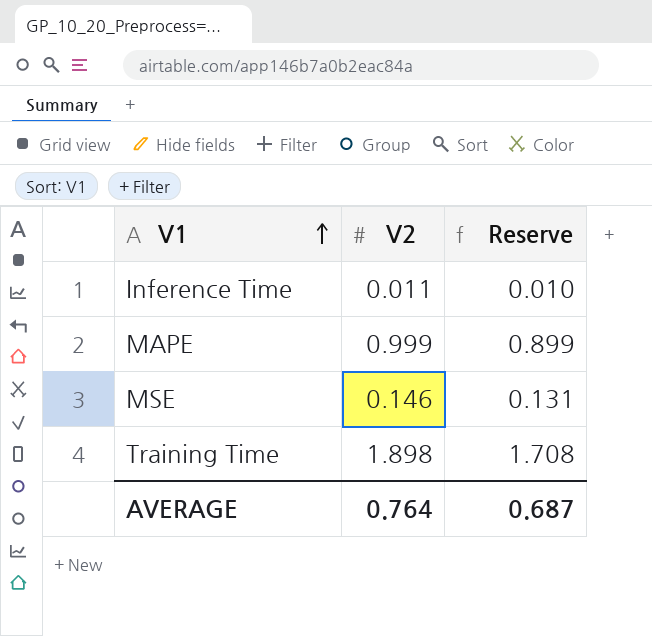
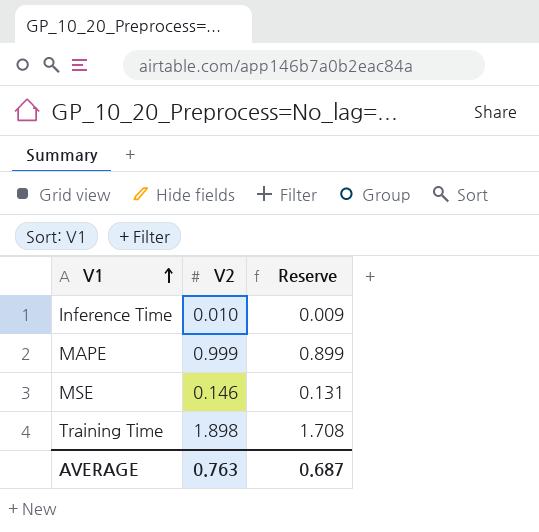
Inference Time | V2: 0.011 -> 0.010
Inference Time | Reserve: 0.010 -> 0.009
AVERAGE | V2: 0.764 -> 0.763

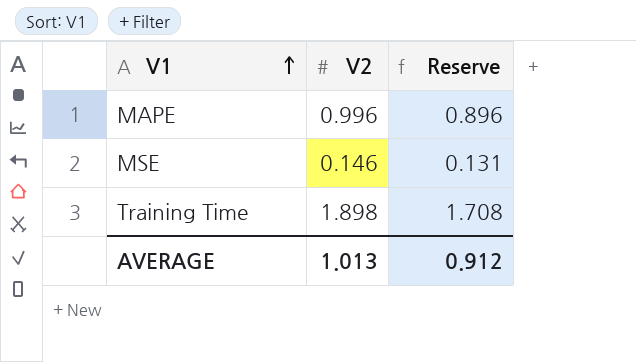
row Inference Time: 0.010 | 0.009 -> none
MAPE | V2: 0.999 -> 0.996
MAPE | Reserve: 0.899 -> 0.896
AVERAGE | V2: 0.763 -> 1.013
AVERAGE | Reserve: 0.687 -> 0.912

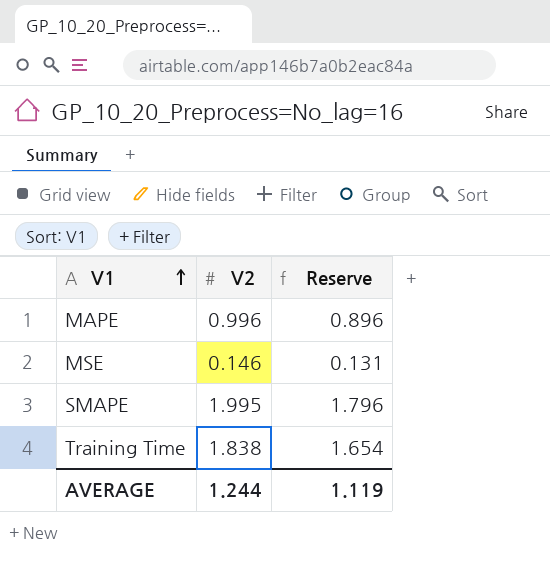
row SMAPE: none -> 1.995 | 1.796
Training Time | V2: 1.898 -> 1.838
Training Time | Reserve: 1.708 -> 1.654
AVERAGE | V2: 1.013 -> 1.244
AVERAGE | Reserve: 0.912 -> 1.119

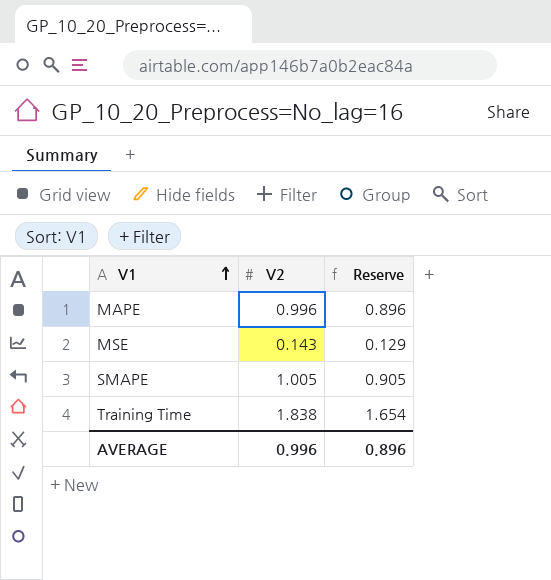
MSE | V2: 0.146 -> 0.143
MSE | Reserve: 0.131 -> 0.129
SMAPE | V2: 1.995 -> 1.005
SMAPE | Reserve: 1.796 -> 0.905
AVERAGE | V2: 1.244 -> 0.996
AVERAGE | Reserve: 1.119 -> 0.896

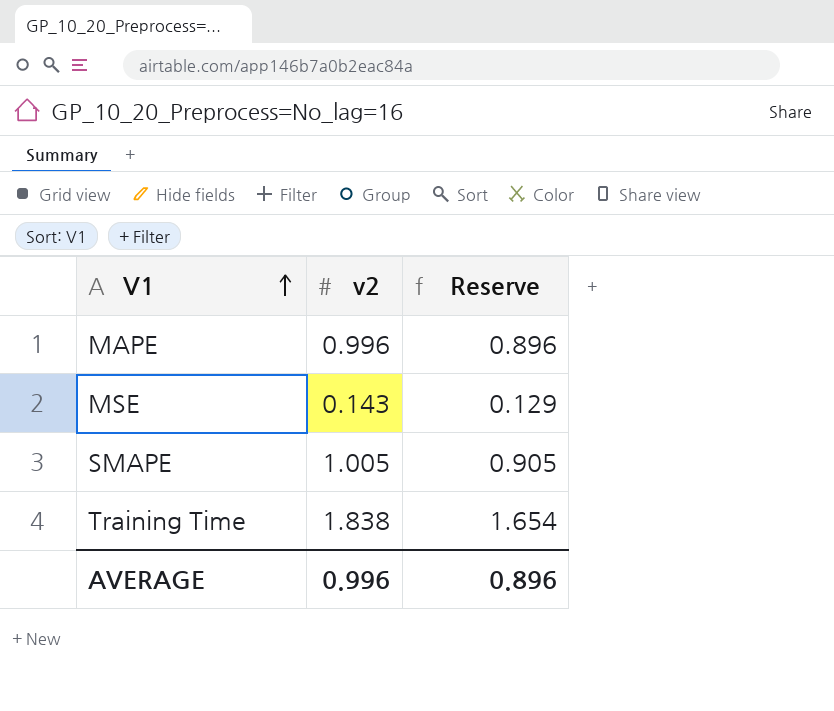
column name: V2 -> v2

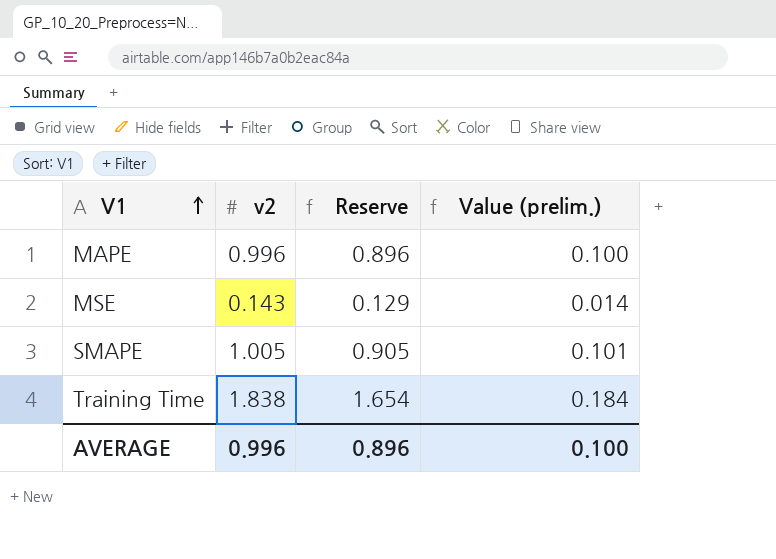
column Value (prelim.) | formula: none -> [v2] * 0.1

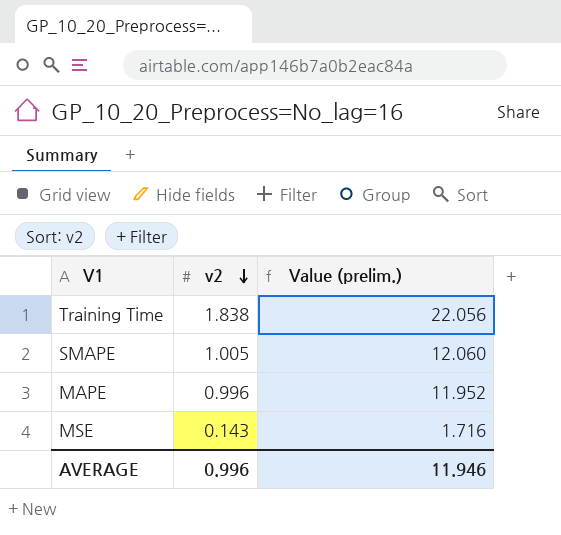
row order: V1 ascending -> v2 descending
column Reserve | formula: [v2] * 0.9 -> none
column Value (prelim.) | formula: [v2] * 0.1 -> [v2] * 12
AVERAGE | Value (prelim.): 0.100 -> 11.946

